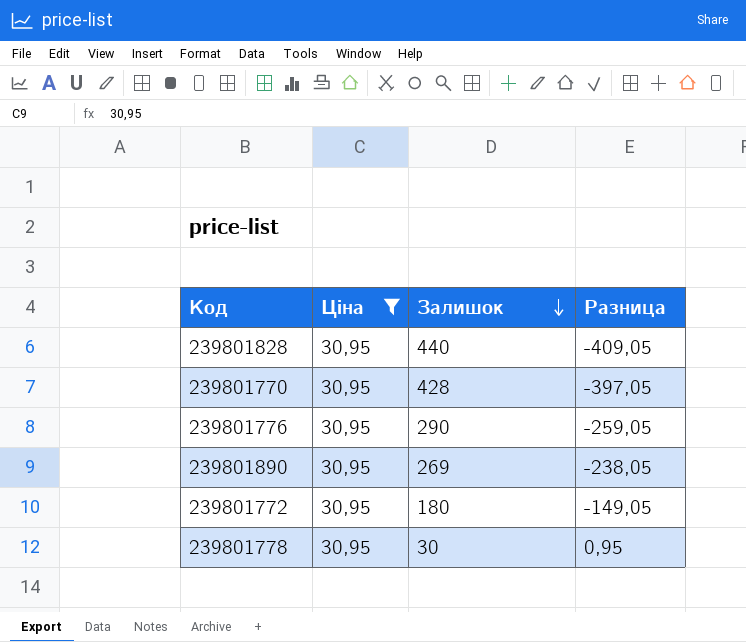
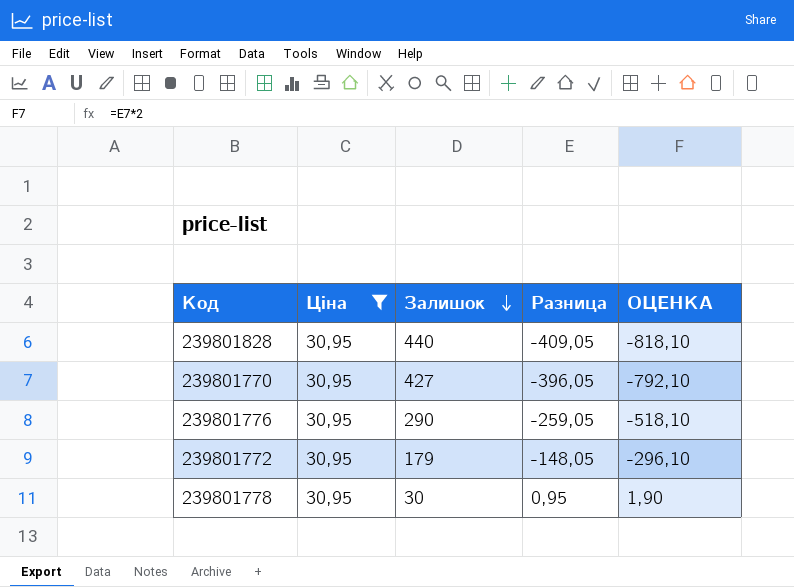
column ОЦЕНКА | formula: none -> [Разница] * 2
row 239801890: 30,95 | 269 | -238,05 -> none
239801770 | Залишок: 428 -> 427
239801770 | Разница: -397,05 -> -396,05
239801772 | Залишок: 180 -> 179
239801772 | Разница: -149,05 -> -148,05

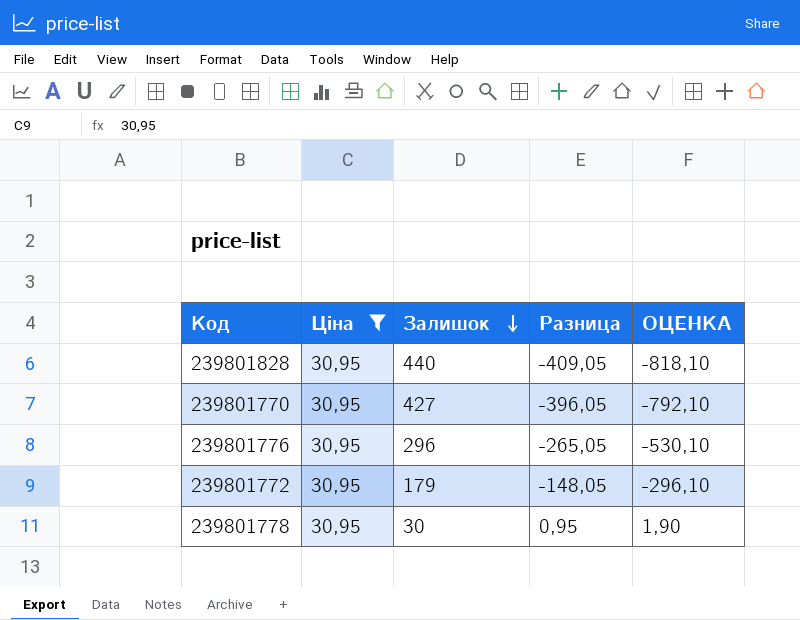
239801776 | Залишок: 290 -> 296
239801776 | Разница: -259,05 -> -265,05
239801776 | ОЦЕНКА: -518,10 -> -530,10

